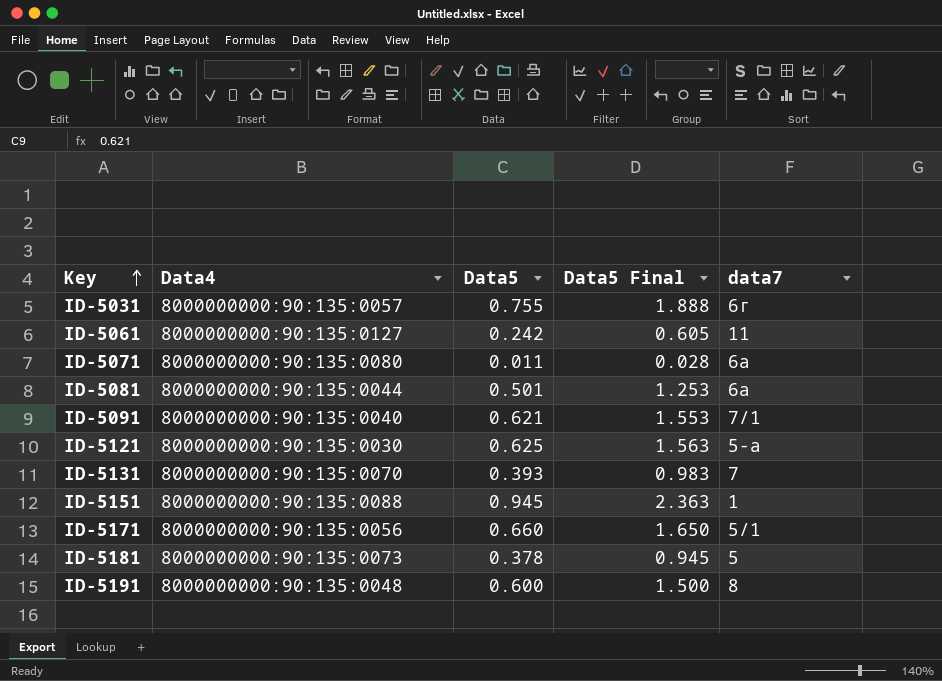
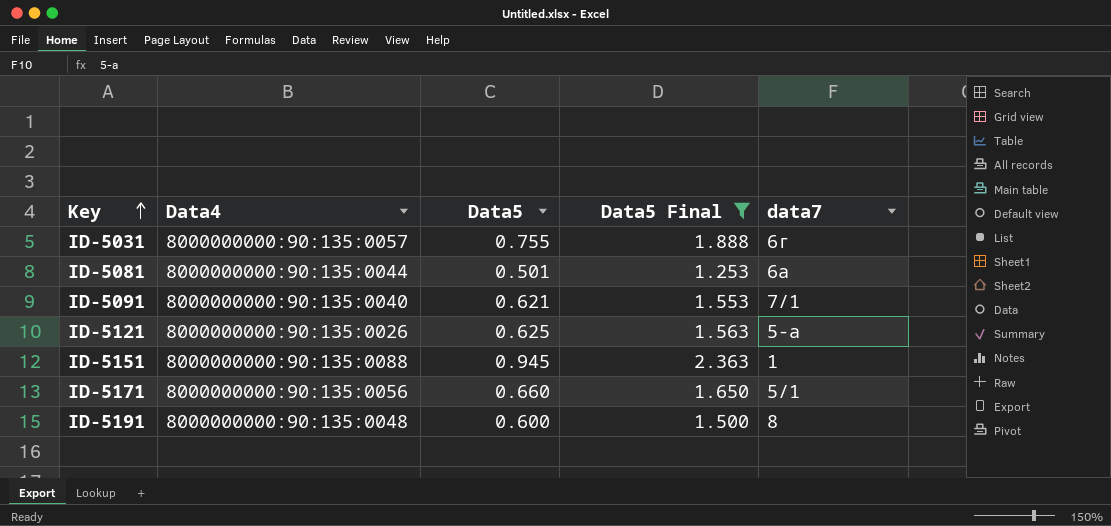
filter: none -> Data5 Final >= 1.253
ID-5121 | Data4: 8000000000:90:135:0030 -> 8000000000:90:135:0026

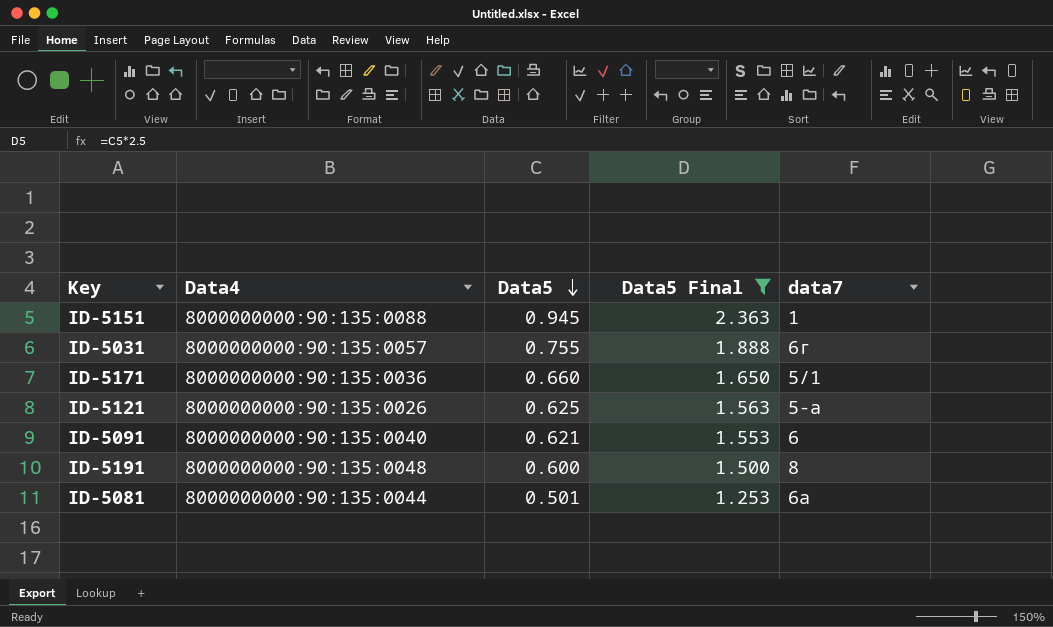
row order: Key ascending -> Data5 descending
ID-5171 | Data4: 8000000000:90:135:0056 -> 8000000000:90:135:0036
ID-5091 | data7: 7/1 -> 6

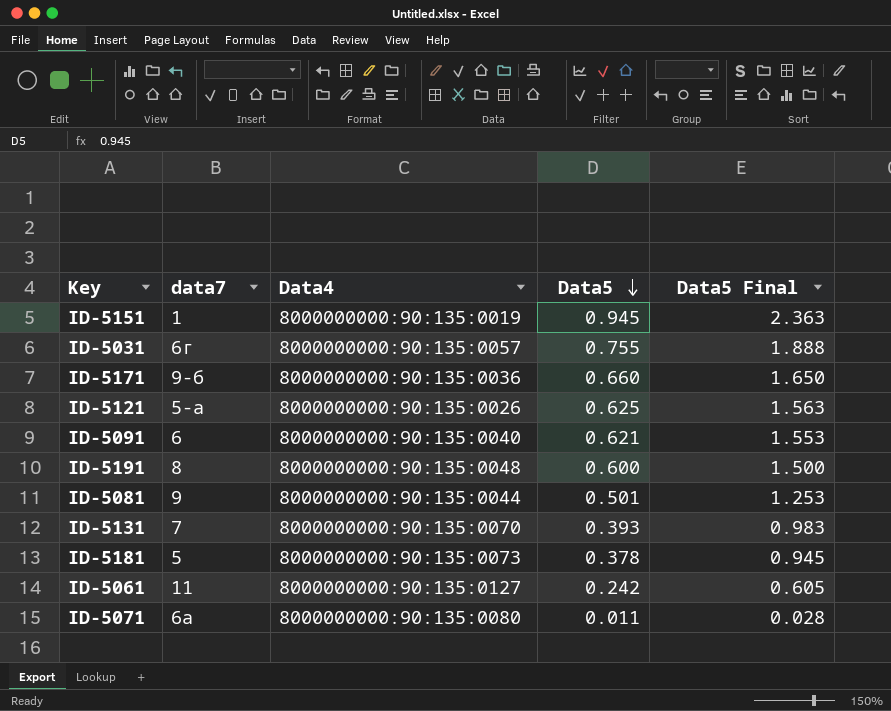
filter: Data5 Final >= 1.253 -> none
column data7 | position: 5 -> 2
ID-5151 | Data4: 8000000000:90:135:0088 -> 8000000000:90:135:0019
ID-5171 | data7: 5/1 -> 9-б
ID-5081 | data7: 6а -> 9

